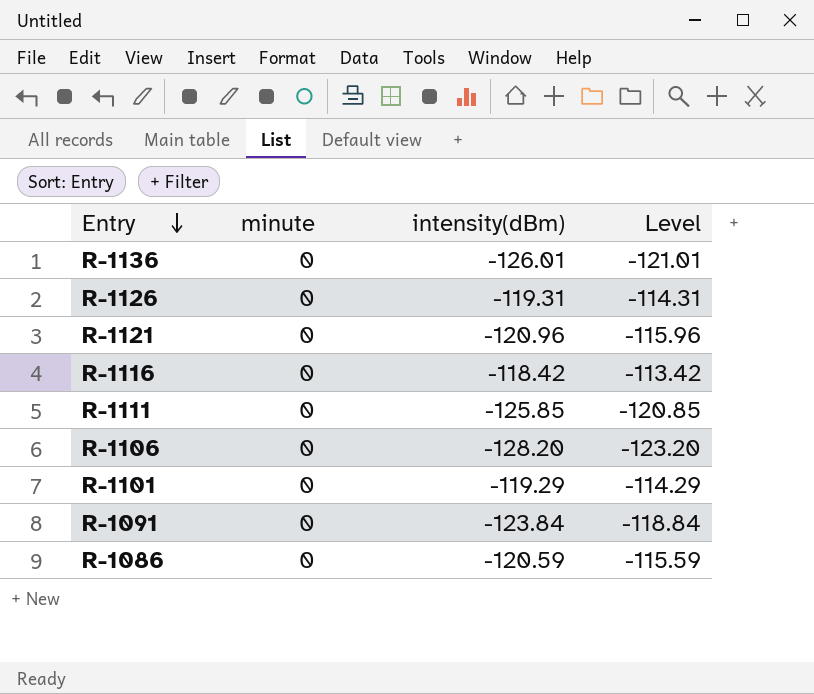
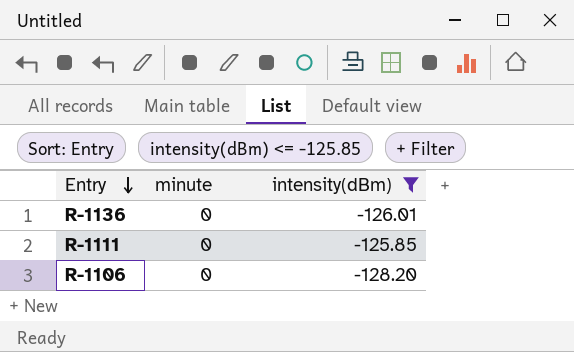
filter: none -> intensity(dBm) <= -125.85
column Level | formula: [intensity(dBm)] + 5 -> none

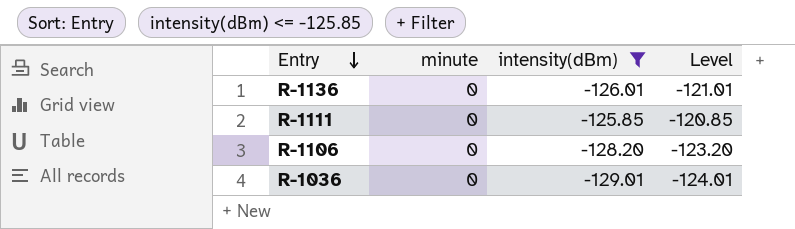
column Level | formula: none -> [intensity(dBm)] + 5
row R-1036: none -> 0 | -129.01 | -124.01

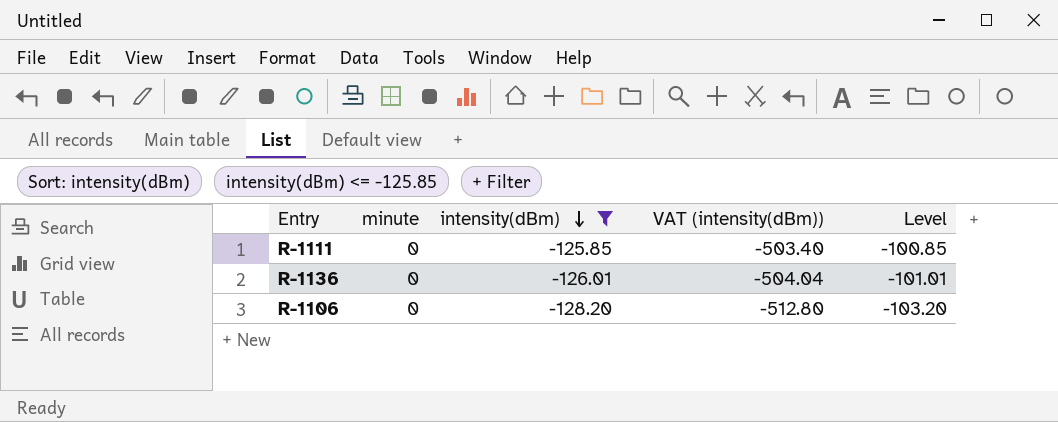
row order: Entry descending -> intensity(dBm) descending
column VAT (intensity(dBm)) | formula: none -> [intensity(dBm)] * 4
column Level | formula: [intensity(dBm)] + 5 -> [intensity(dBm)] + 25
row R-1036: 0 | -129.01 | -124.01 -> none

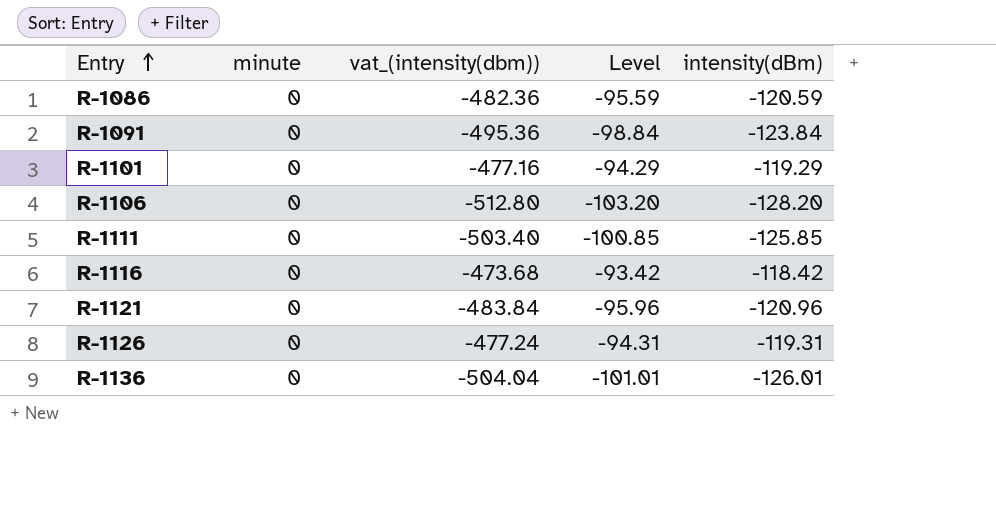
filter: intensity(dBm) <= -125.85 -> none
row order: intensity(dBm) descending -> Entry ascending
column name: VAT (intensity(dBm)) -> vat_(intensity(dbm))
column intensity(dBm) | position: 3 -> 5

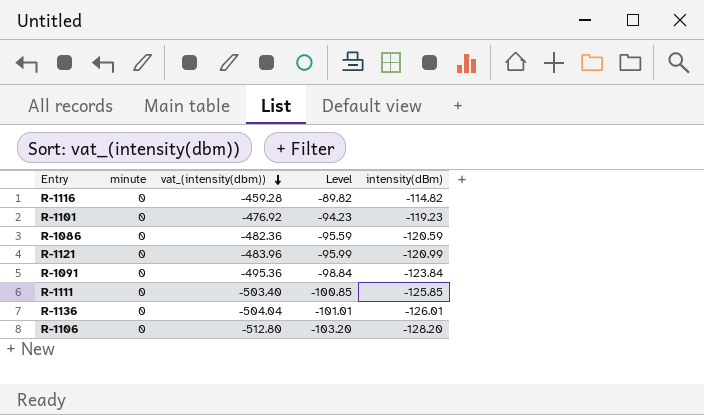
row order: Entry ascending -> vat_(intensity(dbm)) descending
row R-1126: 0 | -477.24 | -94.31 | -119.31 -> none
R-1116 | vat_(intensity(dbm)): -473.68 -> -459.28
R-1116 | Level: -93.42 -> -89.82
R-1116 | intensity(dBm): -118.42 -> -114.82
R-1101 | vat_(intensity(dbm)): -477.16 -> -476.92
R-1101 | Level: -94.29 -> -94.23
R-1101 | intensity(dBm): -119.29 -> -119.23
R-1121 | vat_(intensity(dbm)): -483.84 -> -483.96
R-1121 | Level: -95.96 -> -95.99
R-1121 | intensity(dBm): -120.96 -> -120.99

